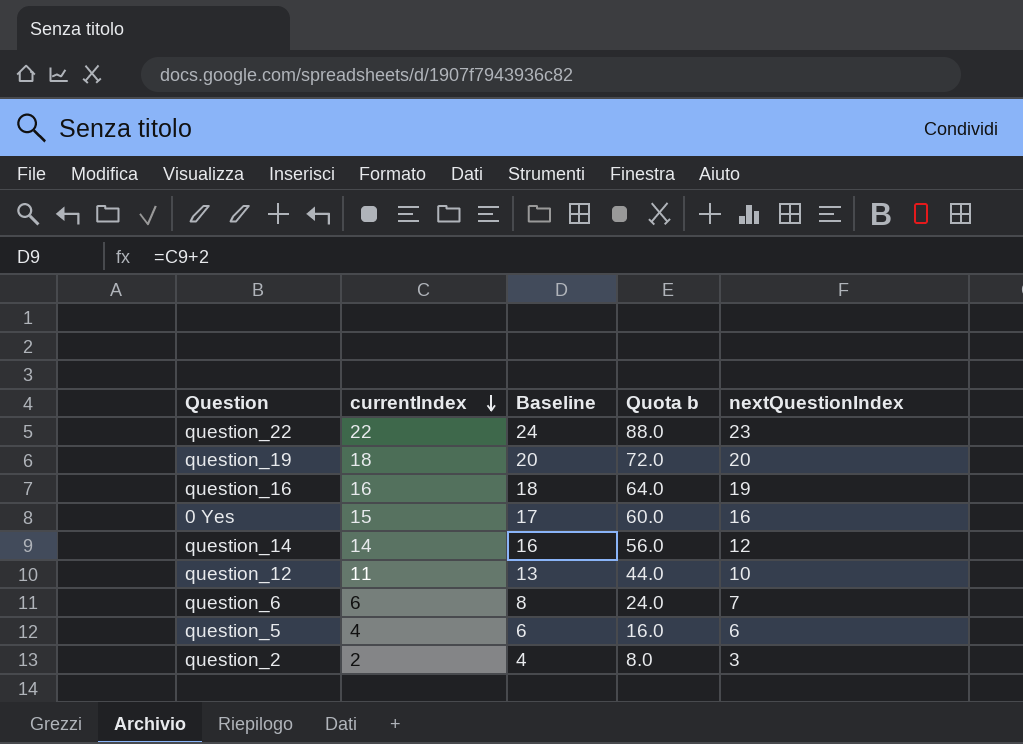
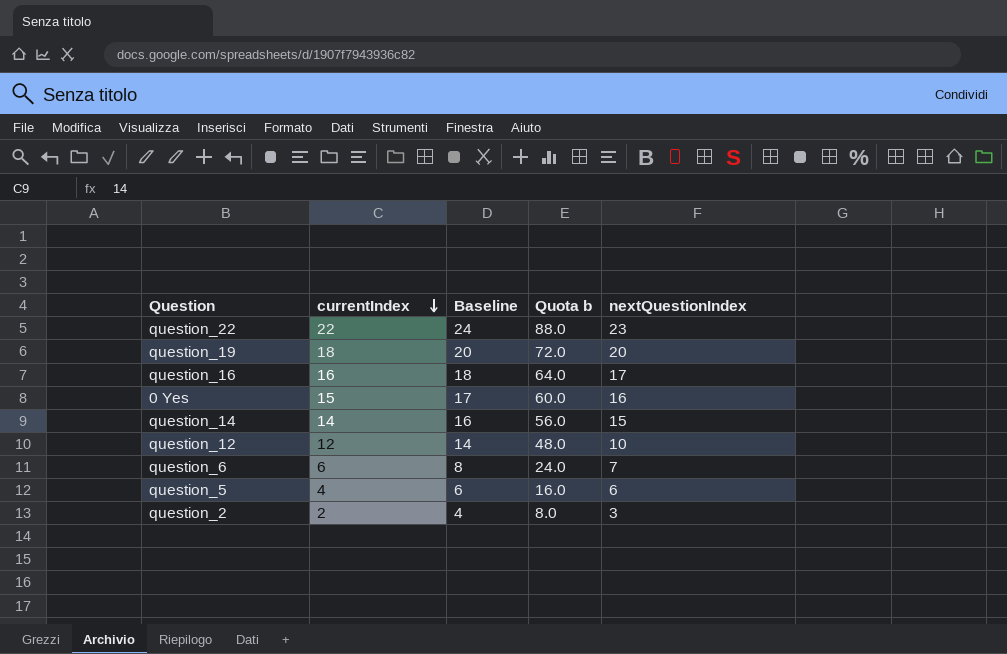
question_16 | nextQuestionIndex: 19 -> 17
question_14 | nextQuestionIndex: 12 -> 15
question_12 | currentIndex: 11 -> 12
question_12 | Baseline: 13 -> 14
question_12 | Quota b: 44.0 -> 48.0

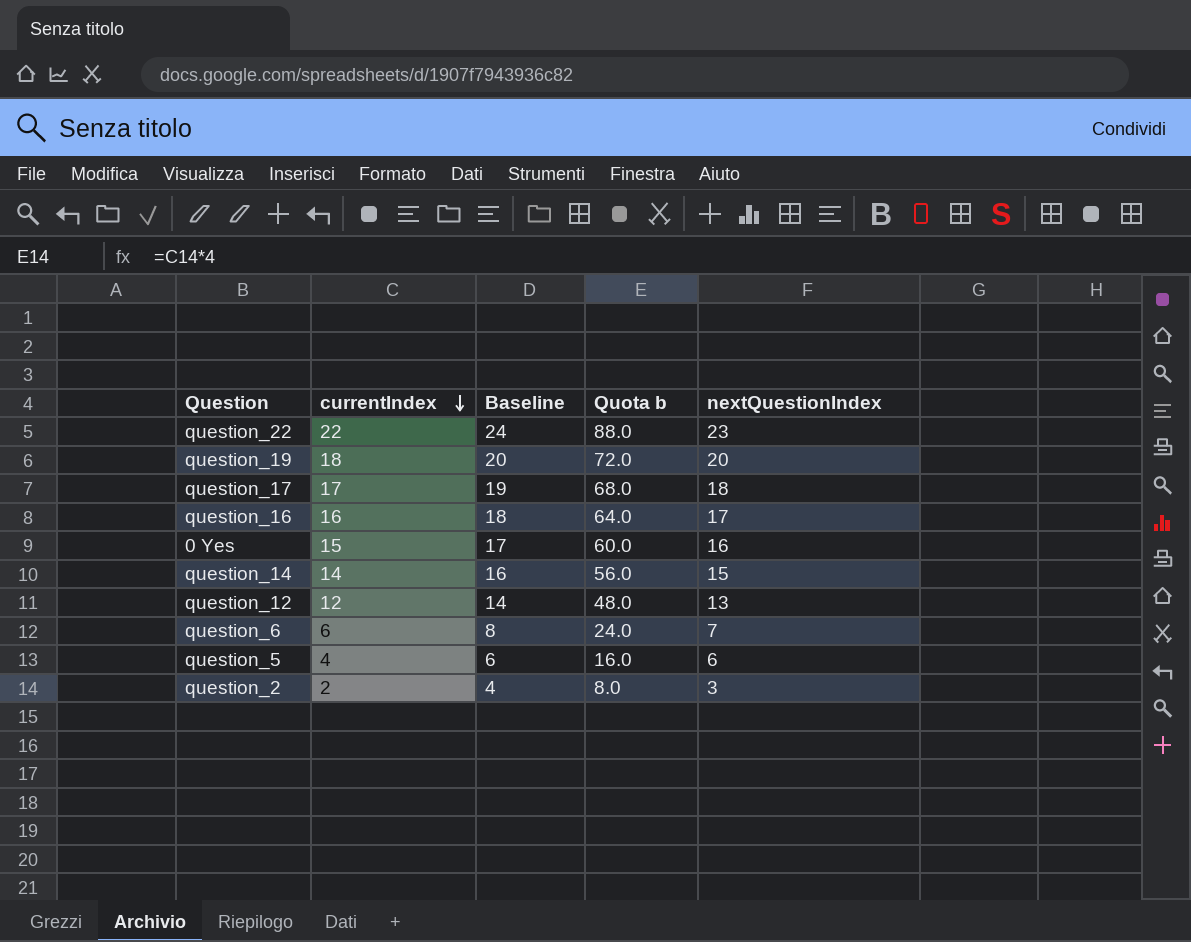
row question_17: none -> 17 | 19 | 68.0 | 18
question_12 | nextQuestionIndex: 10 -> 13

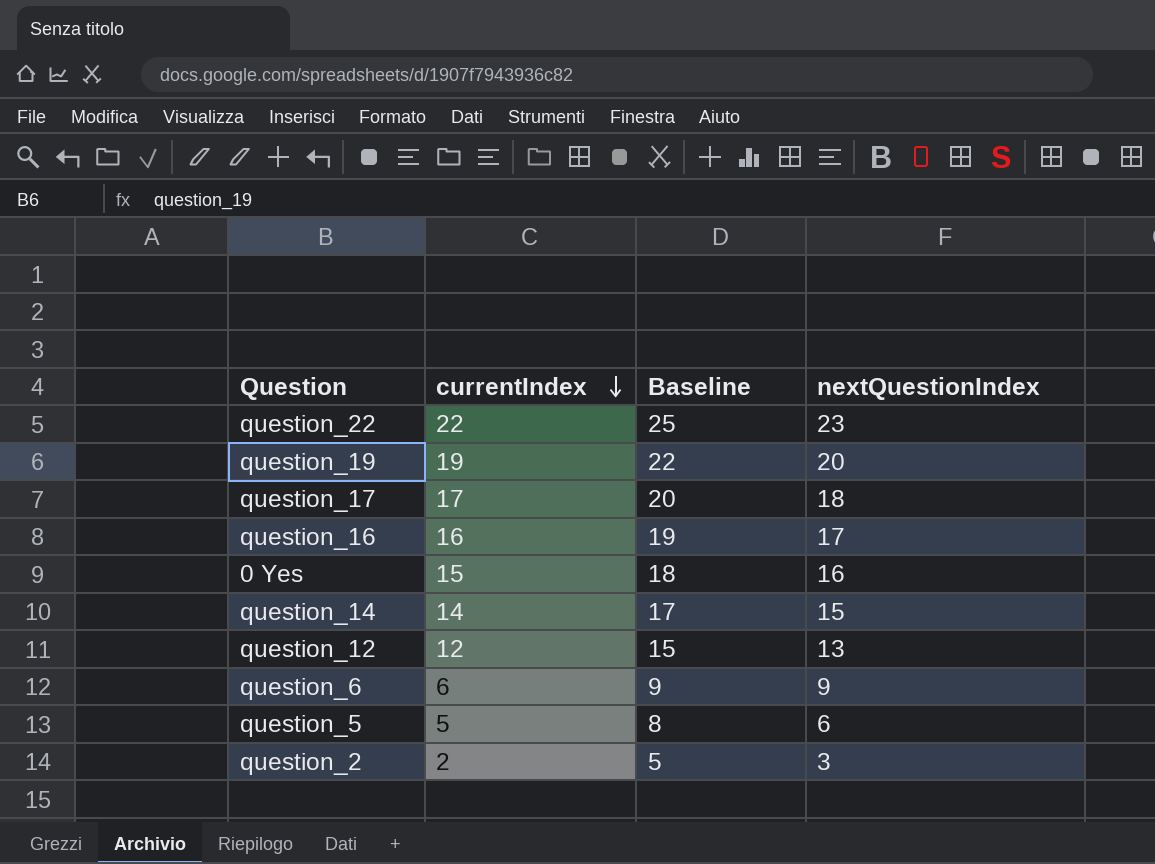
column Quota b | formula: [currentIndex] * 4 -> none
column Baseline | formula: [currentIndex] + 2 -> [currentIndex] + 3
question_19 | currentIndex: 18 -> 19
question_6 | nextQuestionIndex: 7 -> 9
question_5 | currentIndex: 4 -> 5

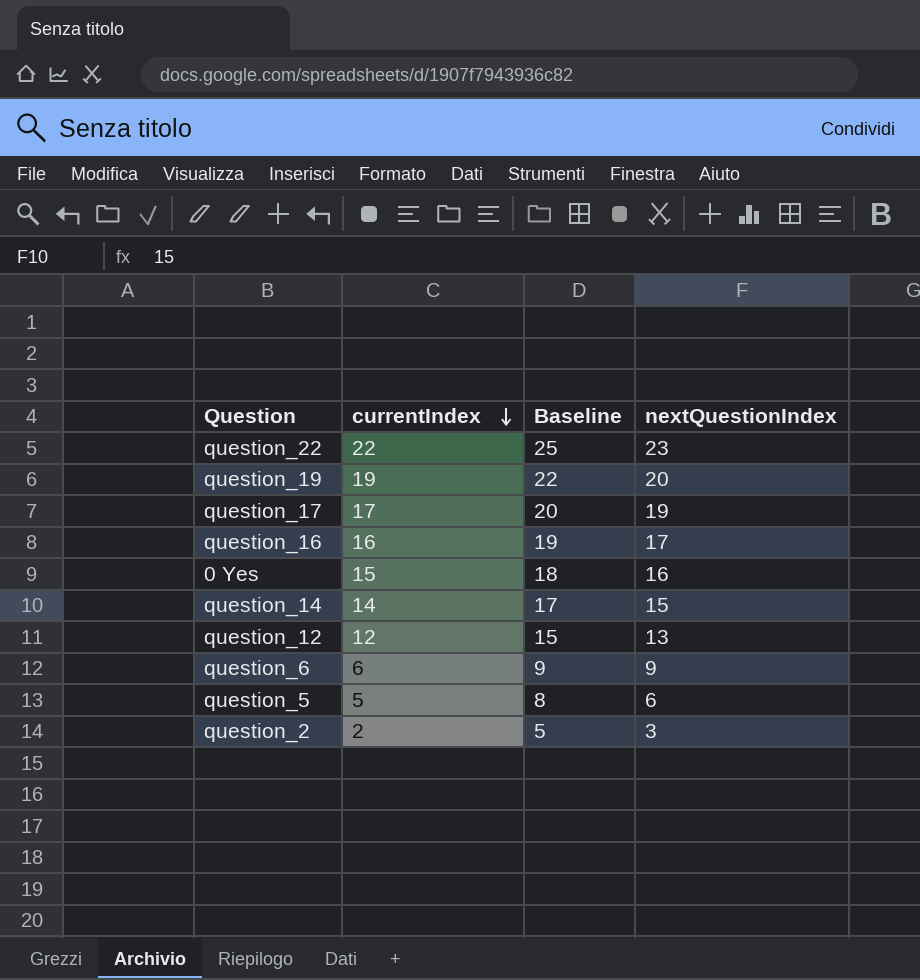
question_17 | nextQuestionIndex: 18 -> 19

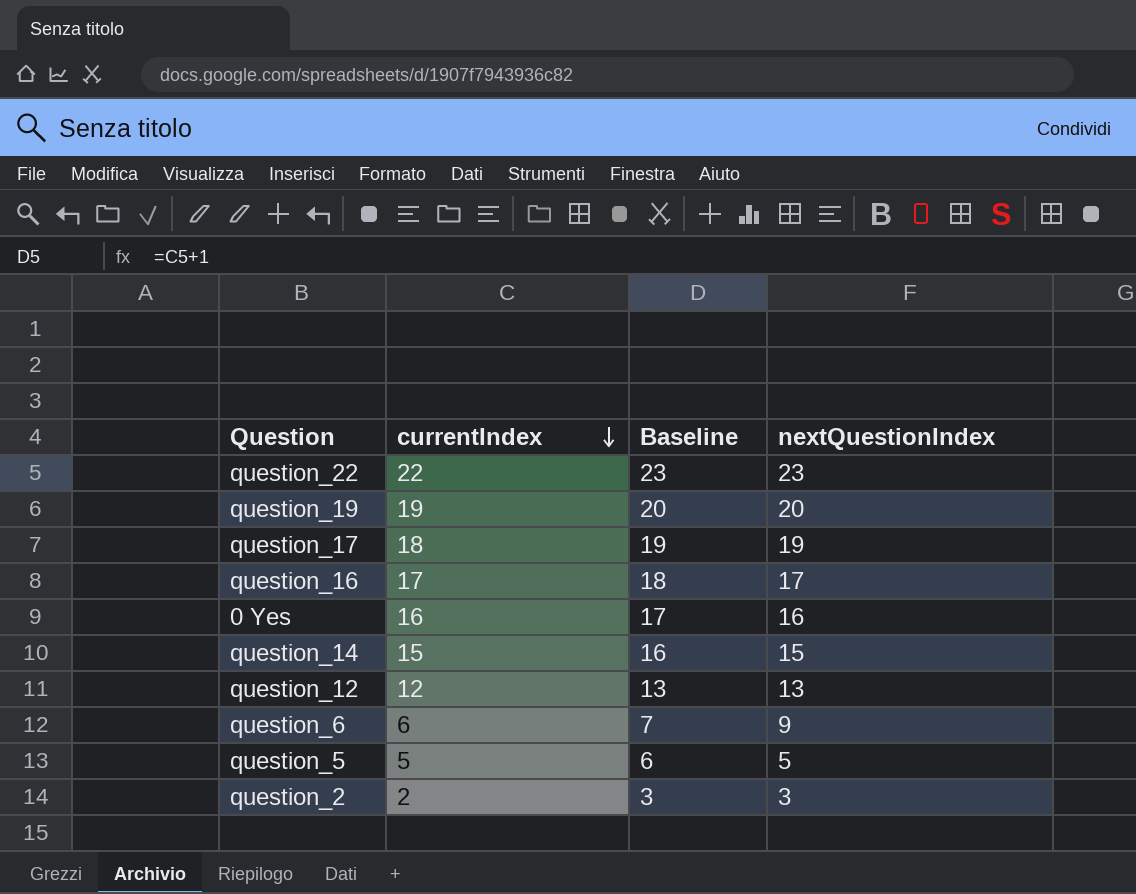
column Baseline | formula: [currentIndex] + 3 -> [currentIndex] + 1
question_17 | currentIndex: 17 -> 18
question_16 | currentIndex: 16 -> 17
0 Yes | currentIndex: 15 -> 16
question_14 | currentIndex: 14 -> 15
question_5 | nextQuestionIndex: 6 -> 5

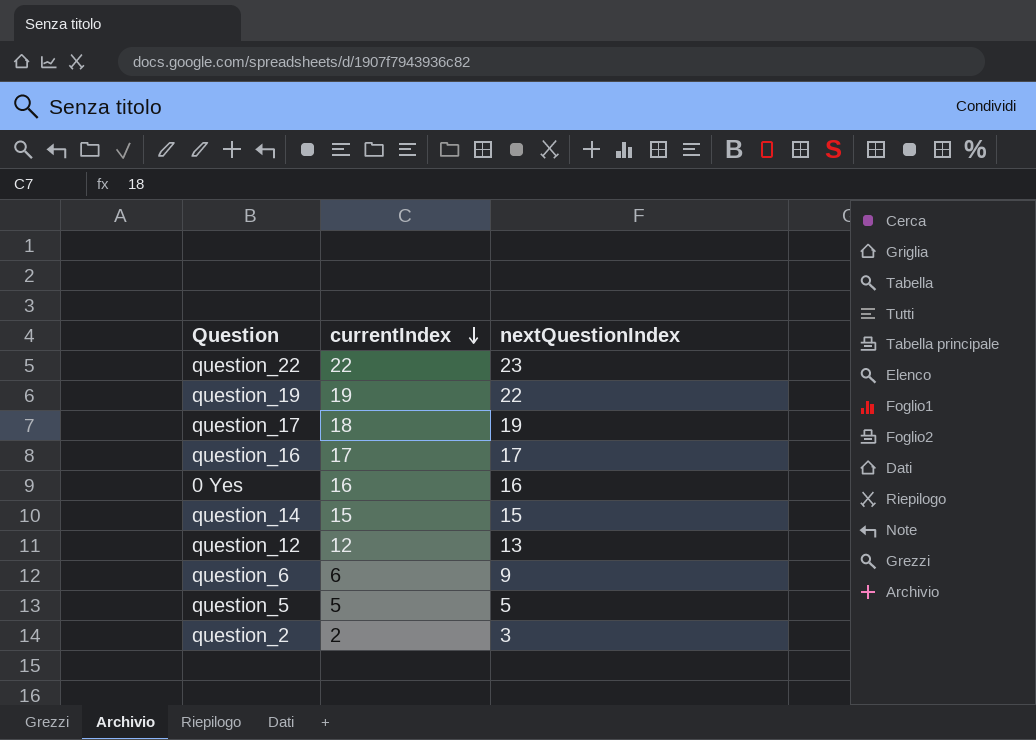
column Baseline | formula: [currentIndex] + 1 -> none
question_19 | nextQuestionIndex: 20 -> 22

